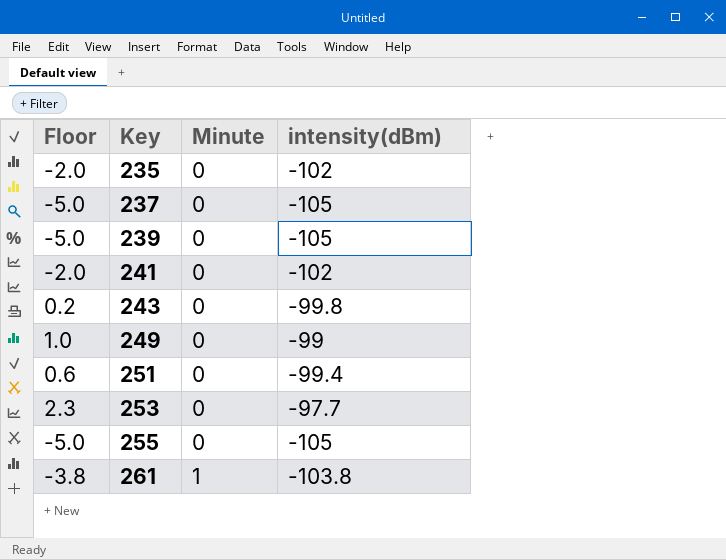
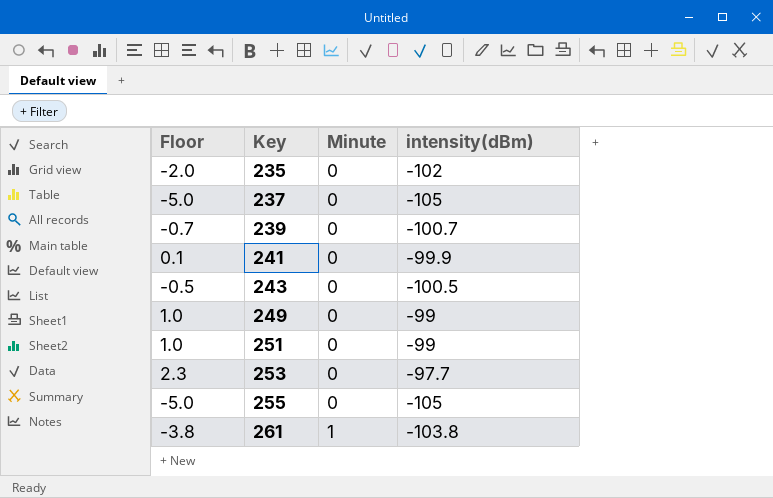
239 | Floor: -5.0 -> -0.7
239 | intensity(dBm): -105 -> -100.7
241 | Floor: -2.0 -> 0.1
241 | intensity(dBm): -102 -> -99.9
243 | Floor: 0.2 -> -0.5
243 | intensity(dBm): -99.8 -> -100.5
251 | Floor: 0.6 -> 1.0
251 | intensity(dBm): -99.4 -> -99

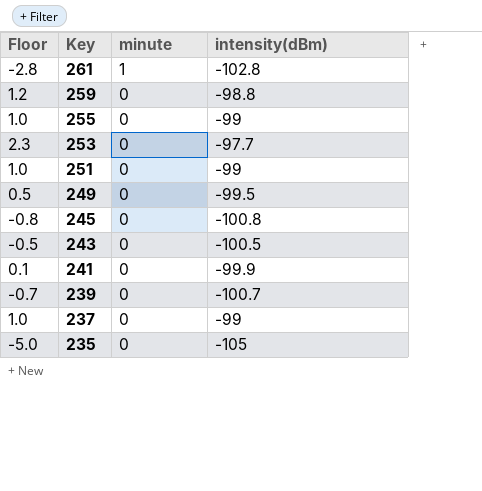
row order: Key ascending -> Key descending
column name: Minute -> minute
261 | Floor: -3.8 -> -2.8
261 | intensity(dBm): -103.8 -> -102.8
row 259: none -> 1.2 | 0 | -98.8
255 | Floor: -5.0 -> 1.0
255 | intensity(dBm): -105 -> -99
249 | Floor: 1.0 -> 0.5
249 | intensity(dBm): -99 -> -99.5
row 245: none -> -0.8 | 0 | -100.8
237 | Floor: -5.0 -> 1.0
237 | intensity(dBm): -105 -> -99
235 | Floor: -2.0 -> -5.0
235 | intensity(dBm): -102 -> -105

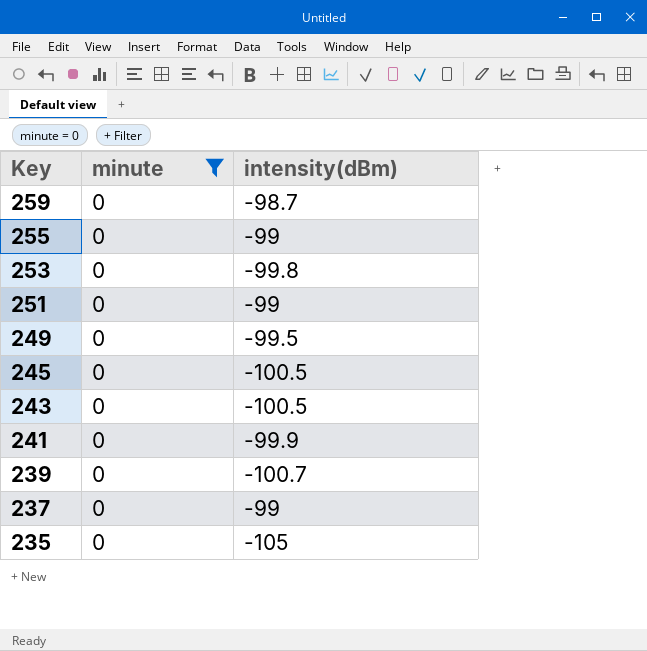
filter: none -> minute = 0
column Floor | formula: [intensity(dBm)] + 100 -> none
259 | intensity(dBm): -98.8 -> -98.7
253 | intensity(dBm): -97.7 -> -99.8
245 | intensity(dBm): -100.8 -> -100.5

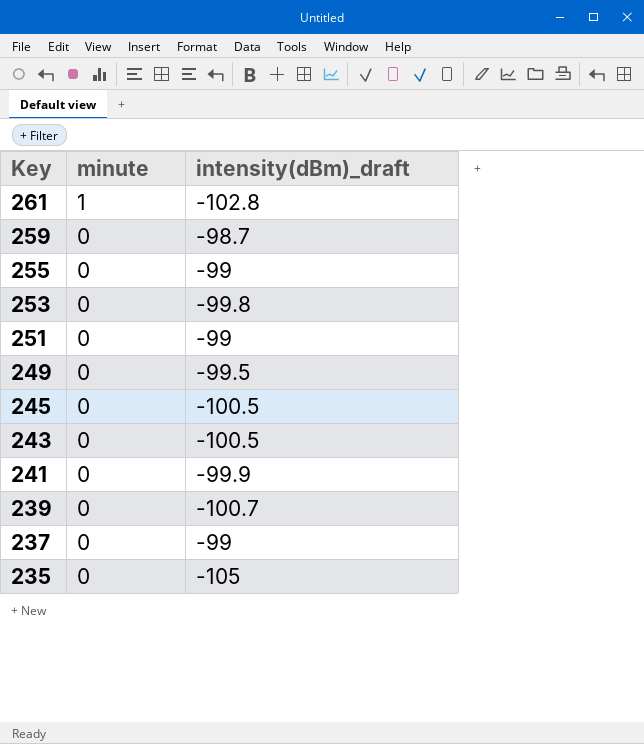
filter: minute = 0 -> none
column name: intensity(dBm) -> intensity(dBm)_draft

